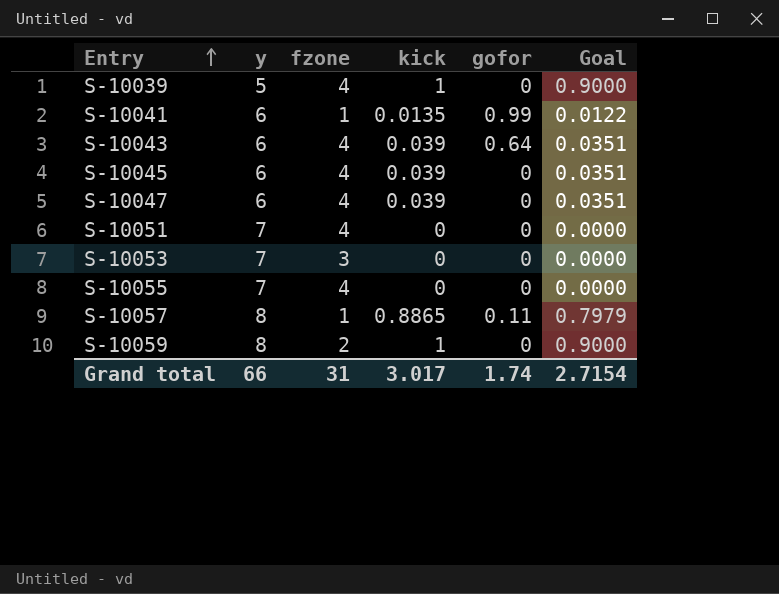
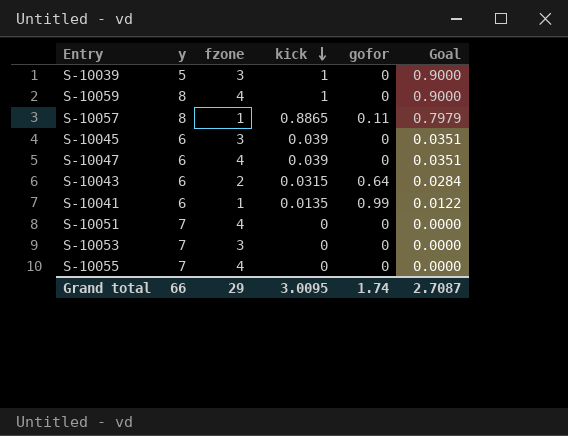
row order: Entry ascending -> kick descending
S-10039 | fzone: 4 -> 3
S-10059 | fzone: 2 -> 4
S-10045 | fzone: 4 -> 3
S-10043 | fzone: 4 -> 2
S-10043 | kick: 0.039 -> 0.0315
S-10043 | Goal: 0.0351 -> 0.0284
Grand total | fzone: 31 -> 29
Grand total | kick: 3.017 -> 3.0095
Grand total | Goal: 2.7154 -> 2.7087

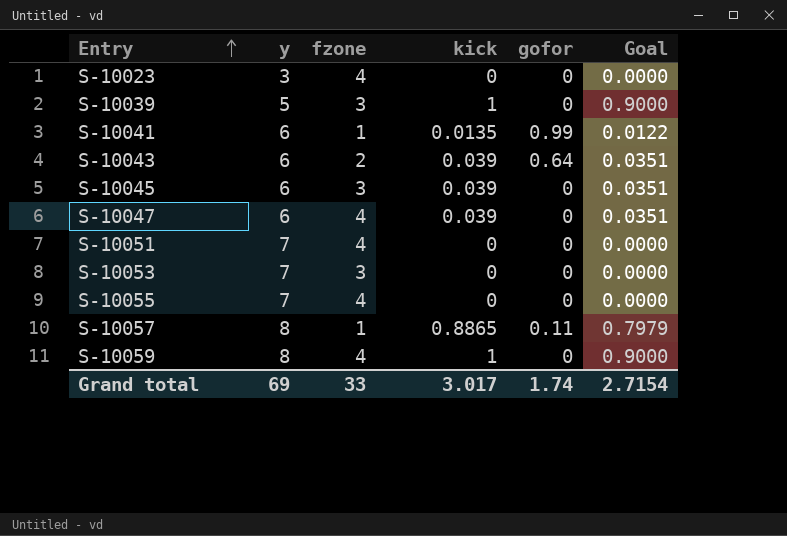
row order: kick descending -> Entry ascending
row S-10023: none -> 3 | 4 | 0 | 0 | 0.0000
S-10043 | kick: 0.0315 -> 0.039
S-10043 | Goal: 0.0284 -> 0.0351
Grand total | y: 66 -> 69
Grand total | fzone: 29 -> 33
Grand total | kick: 3.0095 -> 3.017
Grand total | Goal: 2.7087 -> 2.7154

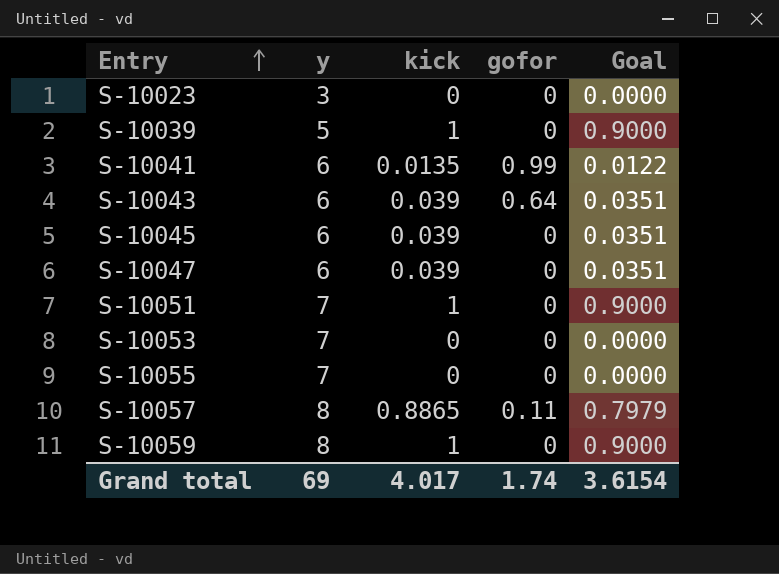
column fzone | position: 3 -> none
S-10051 | kick: 0 -> 1
S-10051 | Goal: 0.0000 -> 0.9000
Grand total | kick: 3.017 -> 4.017
Grand total | Goal: 2.7154 -> 3.6154

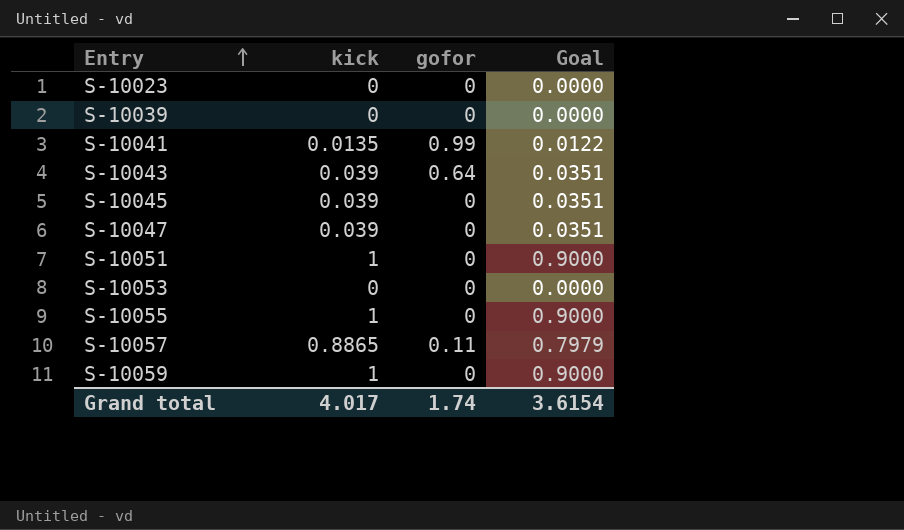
column y | position: 2 -> none
S-10039 | kick: 1 -> 0
S-10039 | Goal: 0.9000 -> 0.0000
S-10055 | kick: 0 -> 1
S-10055 | Goal: 0.0000 -> 0.9000

